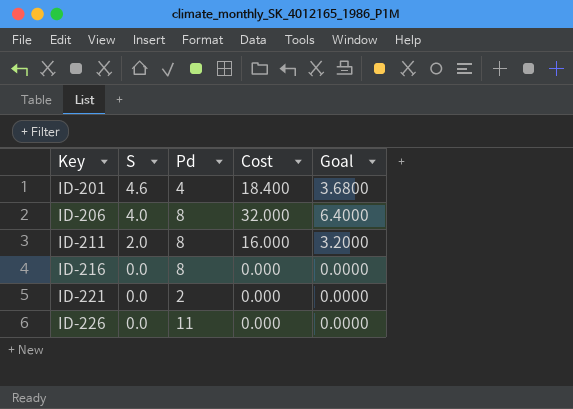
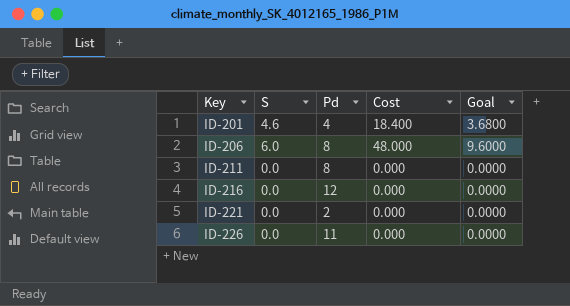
ID-206 | S: 4.0 -> 6.0
ID-206 | Cost: 32.000 -> 48.000
ID-206 | Goal: 6.4000 -> 9.6000
ID-211 | S: 2.0 -> 0.0
ID-211 | Cost: 16.000 -> 0.000
ID-211 | Goal: 3.2000 -> 0.0000
ID-216 | Pd: 8 -> 12

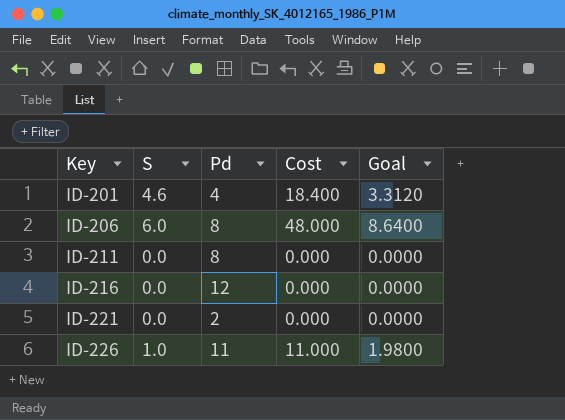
column Goal | formula: [Cost] * 0.2 -> [Cost] * 0.18
ID-226 | S: 0.0 -> 1.0
ID-226 | Cost: 0.000 -> 11.000

